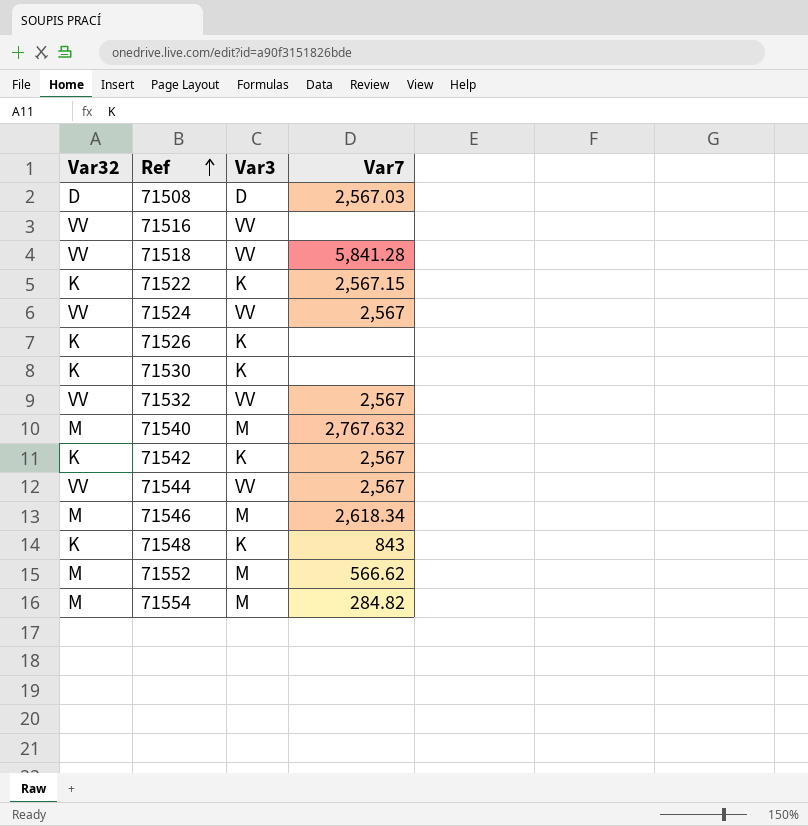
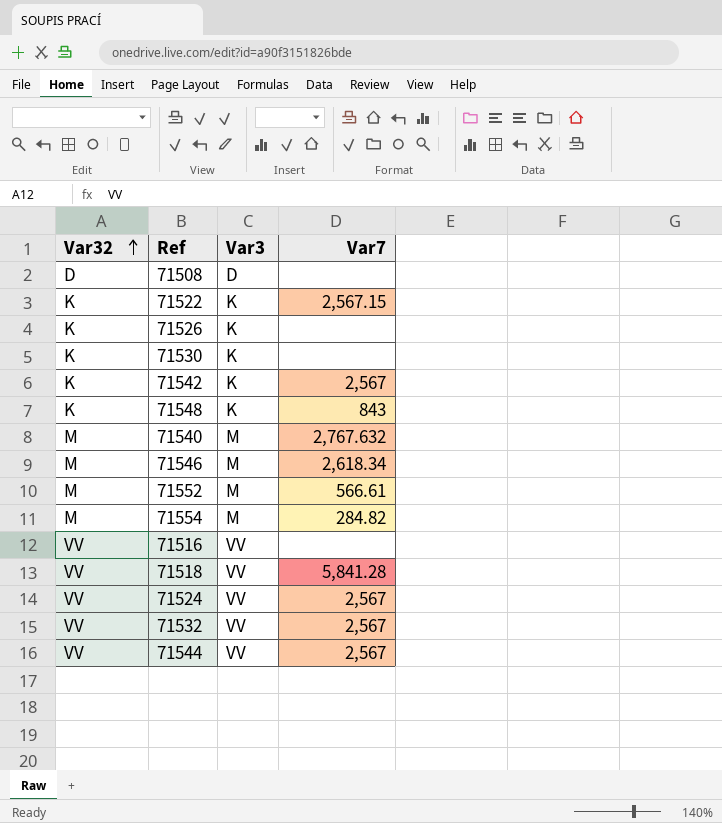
row order: Ref ascending -> Var32 ascending
71508 | Var7: 2,567.03 -> none
71552 | Var7: 566.62 -> 566.61

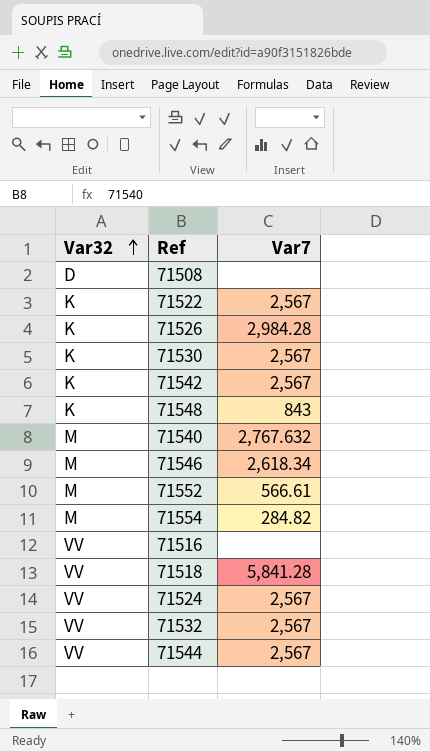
column Var3 | position: 3 -> none
71522 | Var7: 2,567.15 -> 2,567
71526 | Var7: none -> 2,984.28
71530 | Var7: none -> 2,567

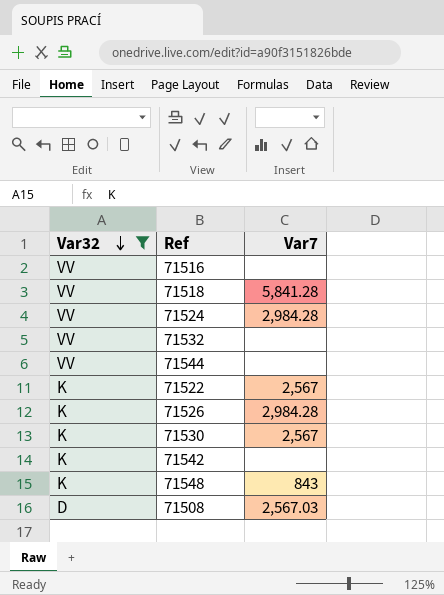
filter: none -> Var32 != M
row order: Var32 ascending -> Var32 descending
71524 | Var7: 2,567 -> 2,984.28
71532 | Var7: 2,567 -> none
71544 | Var7: 2,567 -> none
71542 | Var7: 2,567 -> none
71508 | Var7: none -> 2,567.03

